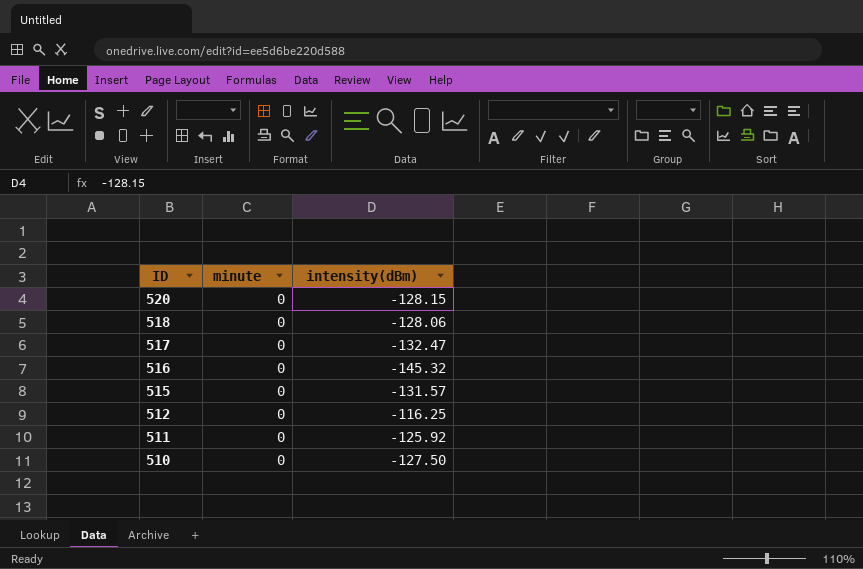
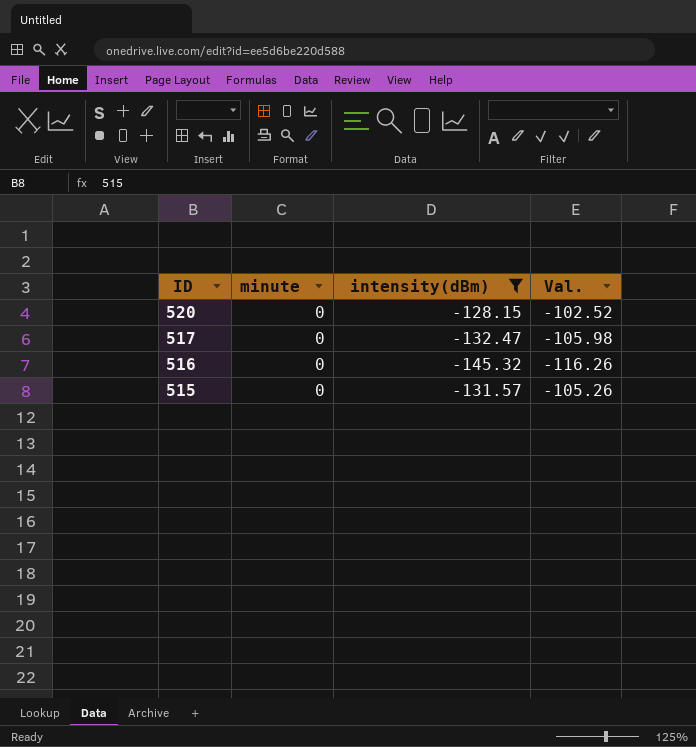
filter: none -> intensity(dBm) <= -128.15
column Val. | formula: none -> [intensity(dBm)] * 0.8

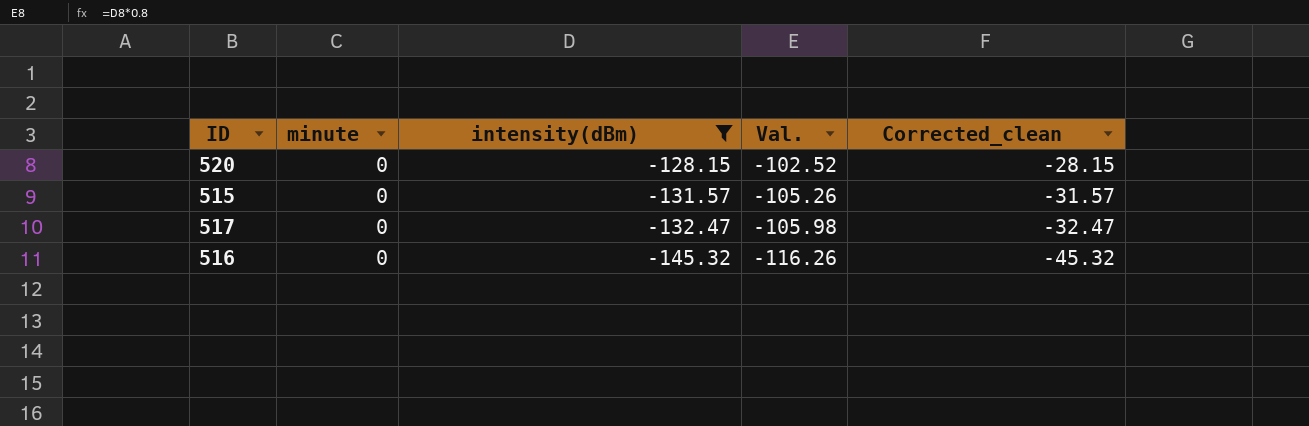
row order: ID descending -> intensity(dBm) descending
column Corrected_clean | formula: none -> [intensity(dBm)] + 100

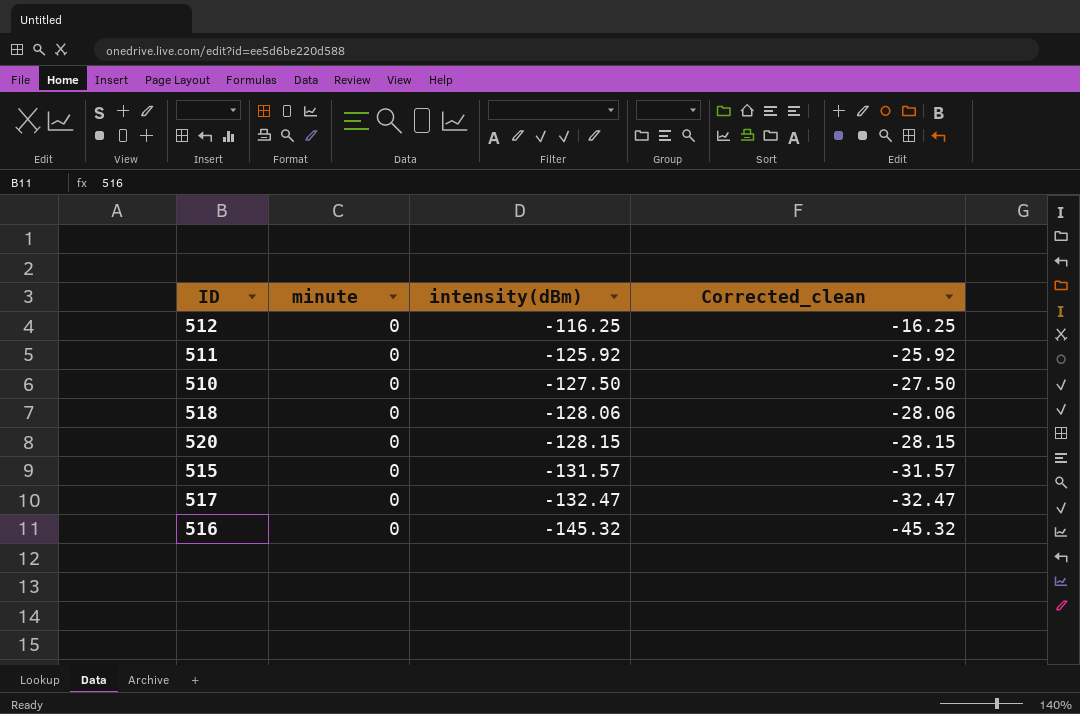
filter: intensity(dBm) <= -128.15 -> none
column Val. | formula: [intensity(dBm)] * 0.8 -> none

